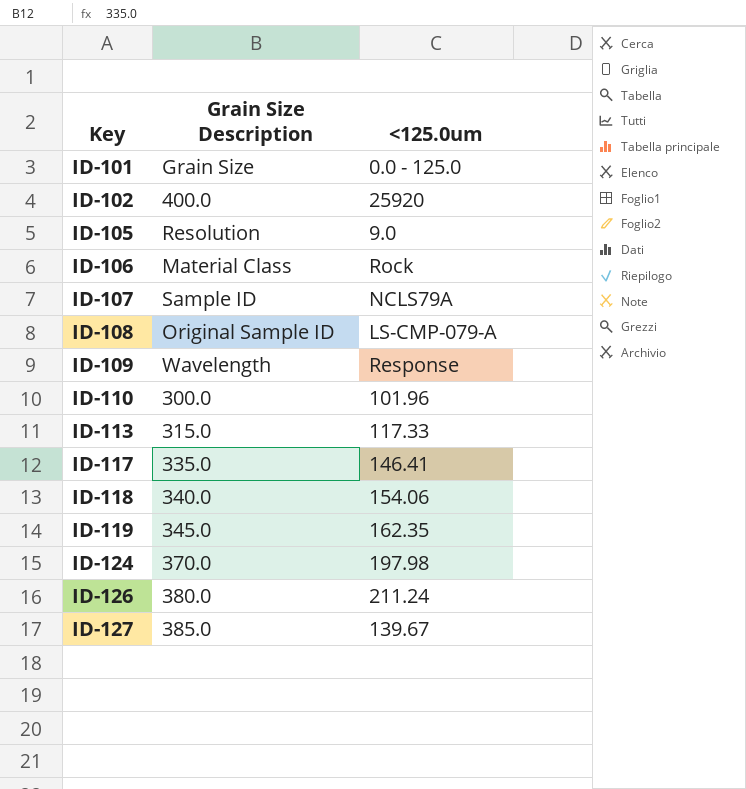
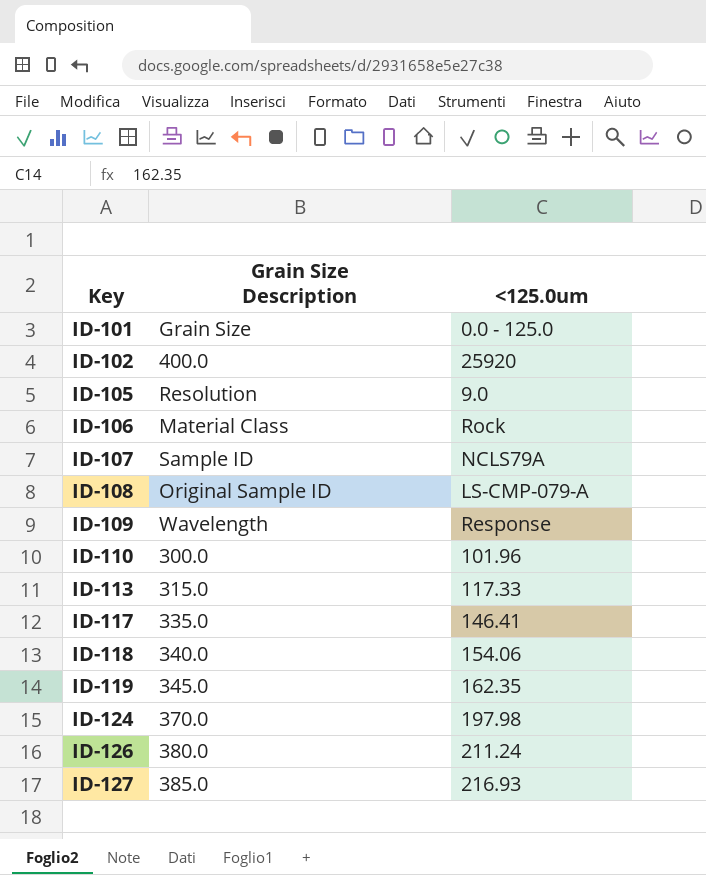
ID-127 | <125.0um: 139.67 -> 216.93

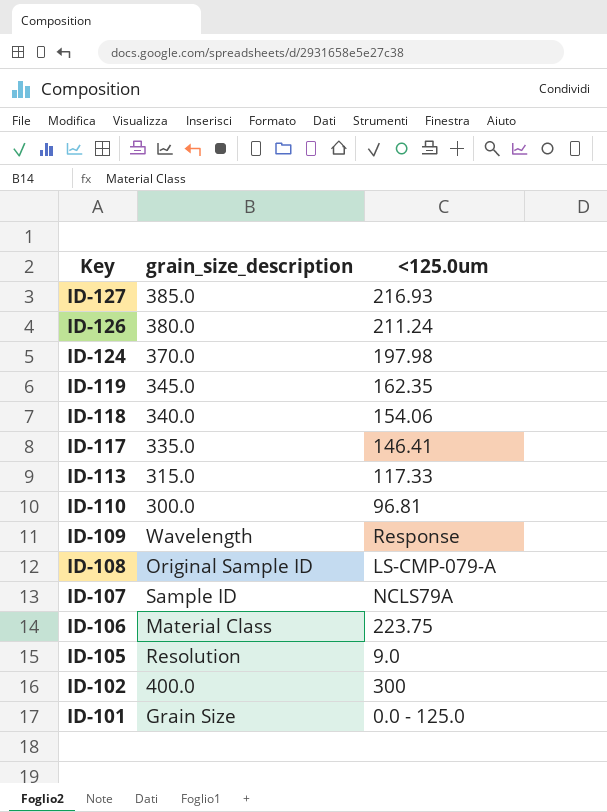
row order: Key ascending -> Key descending
column name: Grain Size Description -> grain_size_description
ID-110 | <125.0um: 101.96 -> 96.81
ID-106 | <125.0um: Rock -> 223.75
ID-102 | <125.0um: 25920 -> 300

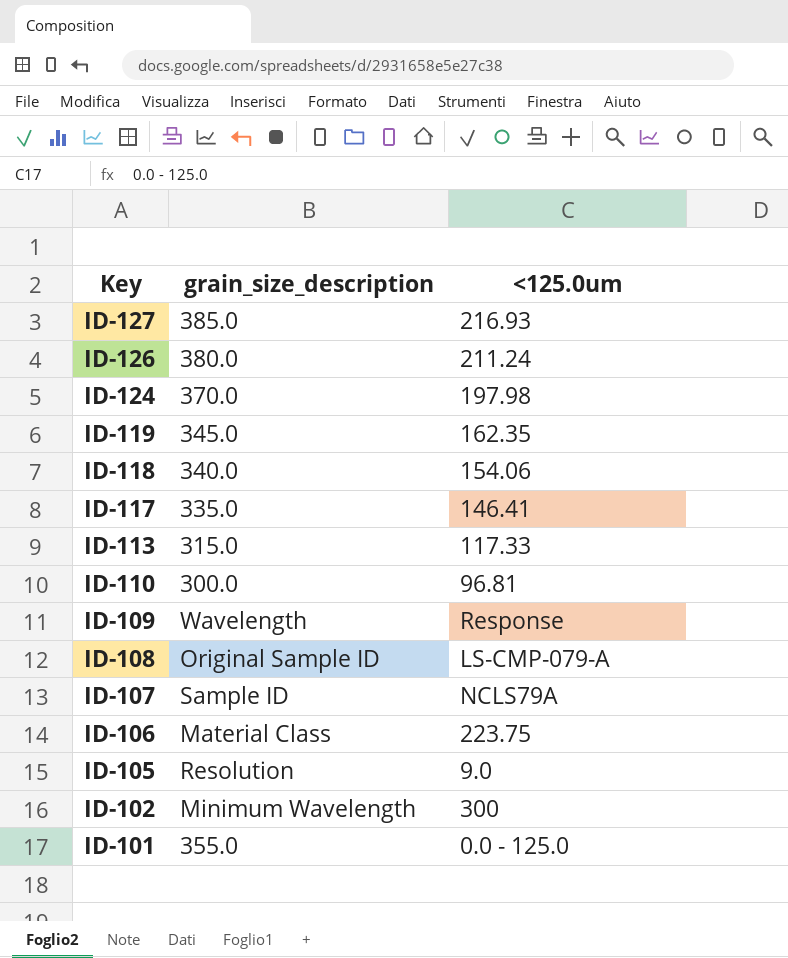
ID-102 | grain_size_description: 400.0 -> Minimum Wavelength
ID-101 | grain_size_description: Grain Size -> 355.0

